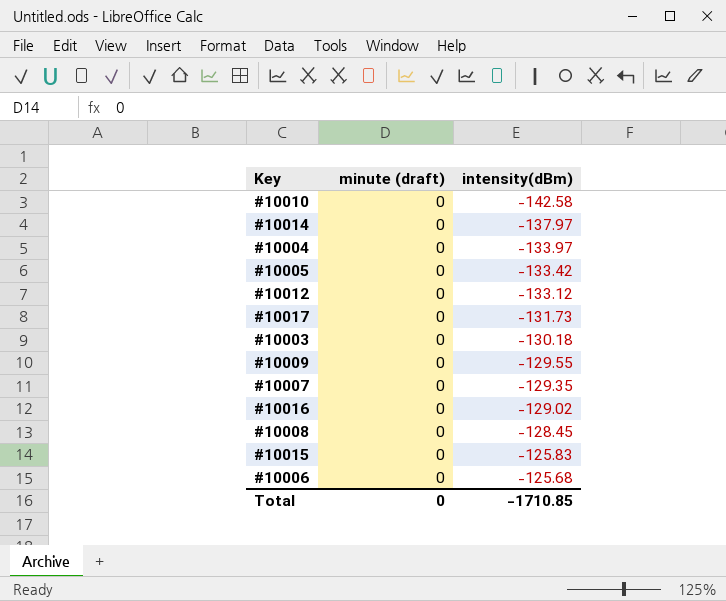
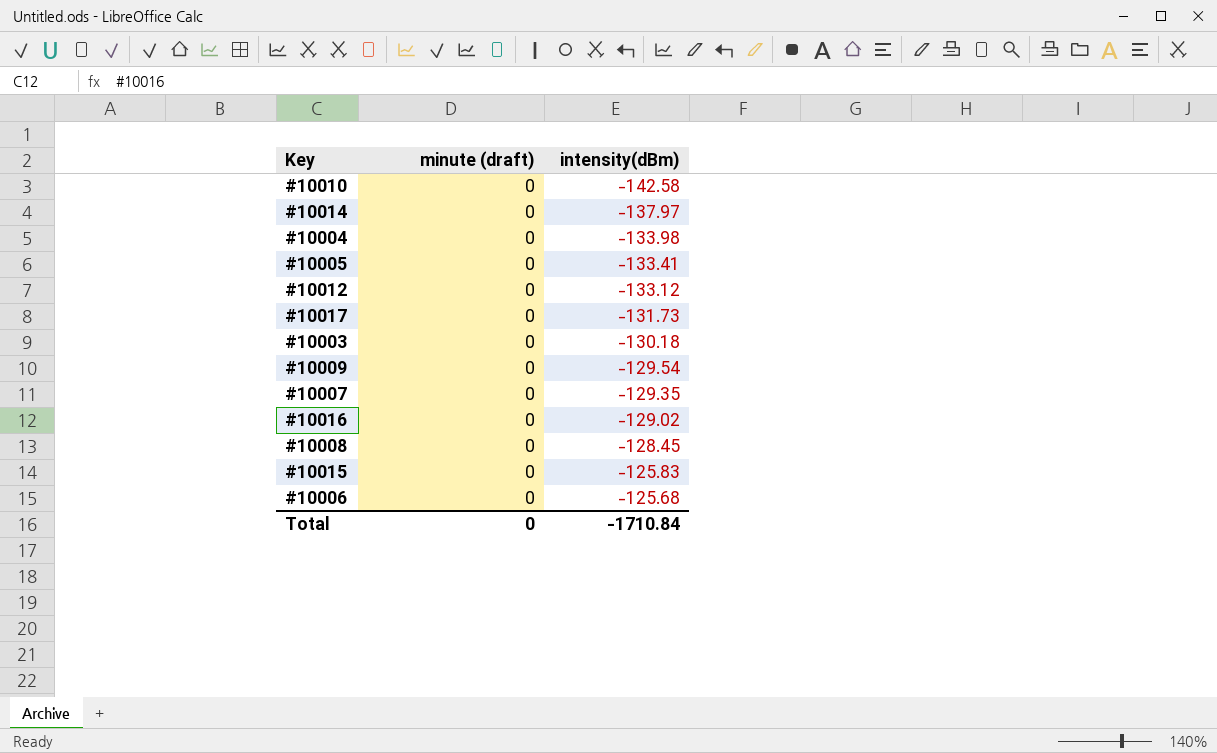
#10004 | intensity(dBm): -133.97 -> -133.98
#10005 | intensity(dBm): -133.42 -> -133.41
#10009 | intensity(dBm): -129.55 -> -129.54
Total | intensity(dBm): -1710.85 -> -1710.84

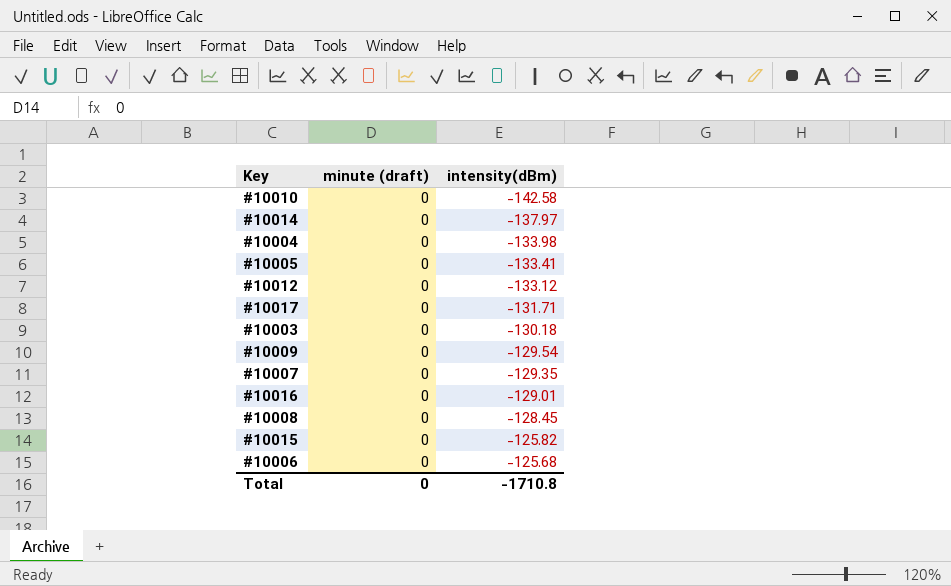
#10017 | intensity(dBm): -131.73 -> -131.71
#10016 | intensity(dBm): -129.02 -> -129.01
#10015 | intensity(dBm): -125.83 -> -125.82
Total | intensity(dBm): -1710.84 -> -1710.8

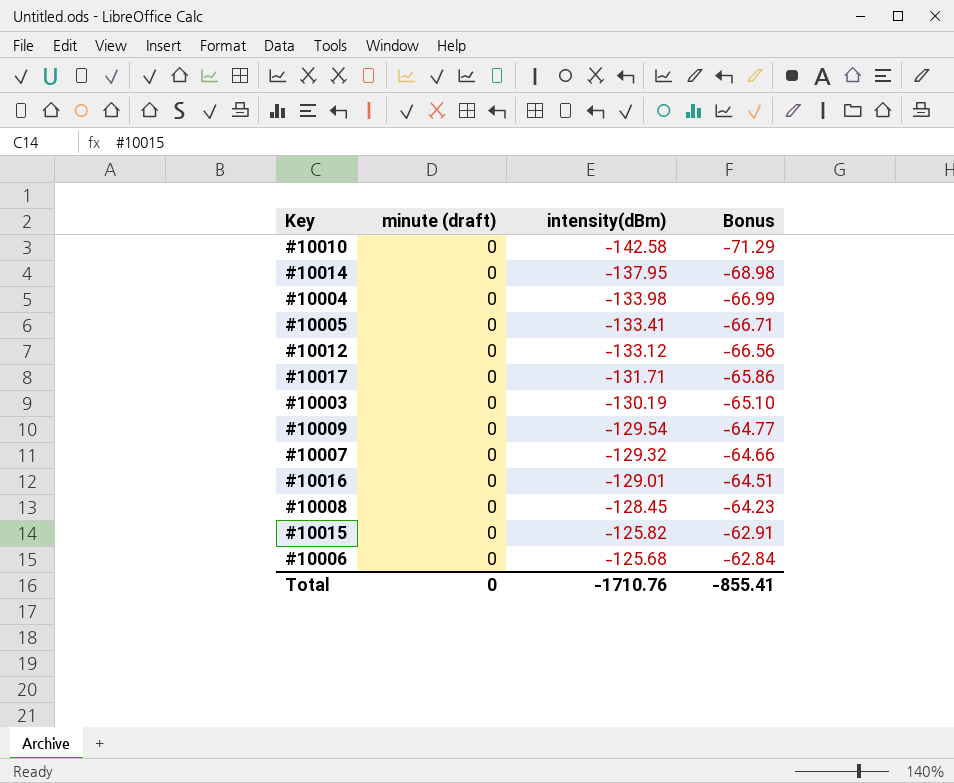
column Bonus | formula: none -> [intensity(dBm)] * 0.5
#10014 | intensity(dBm): -137.97 -> -137.95
#10003 | intensity(dBm): -130.18 -> -130.19
#10007 | intensity(dBm): -129.35 -> -129.32
Total | intensity(dBm): -1710.8 -> -1710.76

